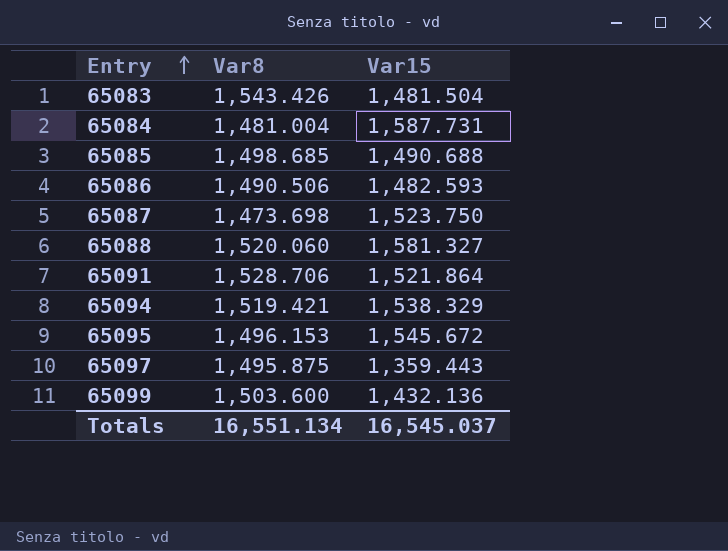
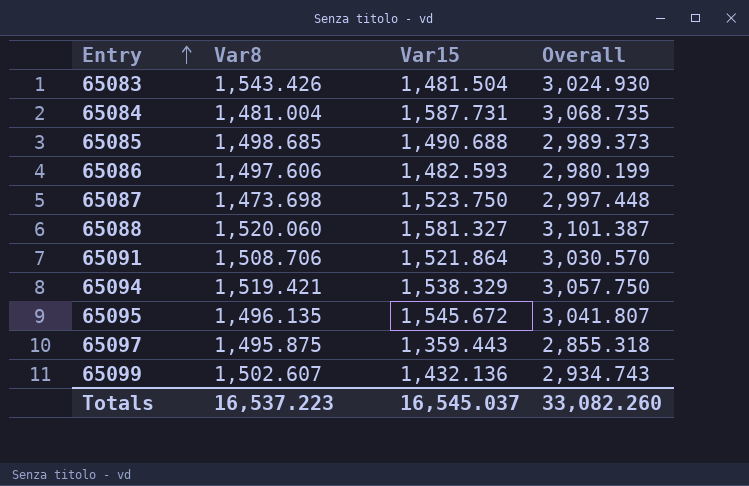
column Overall | formula: none -> [Var8] + [Var15]
65086 | Var8: 1,490.506 -> 1,497.606
65091 | Var8: 1,528.706 -> 1,508.706
65095 | Var8: 1,496.153 -> 1,496.135
65099 | Var8: 1,503.600 -> 1,502.607
Totals | Var8: 16,551.134 -> 16,537.223

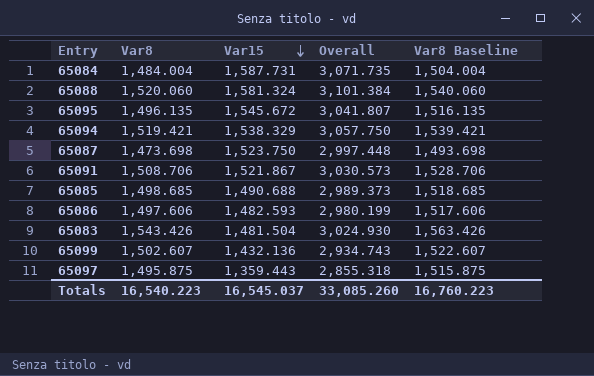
row order: Entry ascending -> Var15 descending
column Var8 Baseline | formula: none -> [Var8] + 20
65084 | Var8: 1,481.004 -> 1,484.004
65084 | Overall: 3,068.735 -> 3,071.735
65088 | Var15: 1,581.327 -> 1,581.324
65088 | Overall: 3,101.387 -> 3,101.384
65091 | Var15: 1,521.864 -> 1,521.867
65091 | Overall: 3,030.570 -> 3,030.573
Totals | Var8: 16,537.223 -> 16,540.223
Totals | Overall: 33,082.260 -> 33,085.260

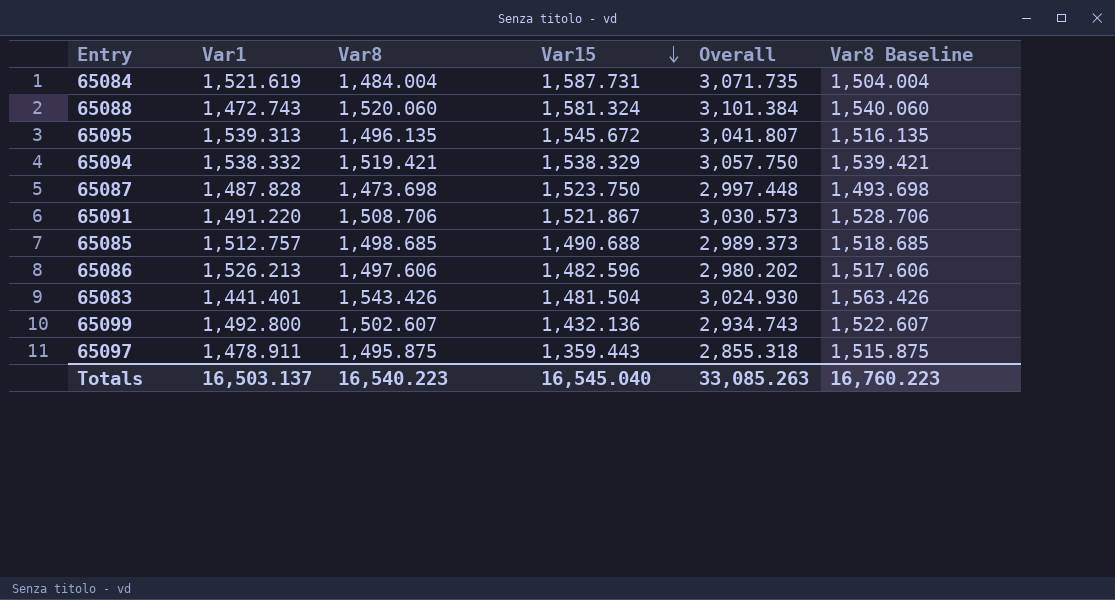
column Var1 | position: none -> 2
65086 | Var15: 1,482.593 -> 1,482.596
65086 | Overall: 2,980.199 -> 2,980.202
Totals | Var15: 16,545.037 -> 16,545.040
Totals | Overall: 33,085.260 -> 33,085.263

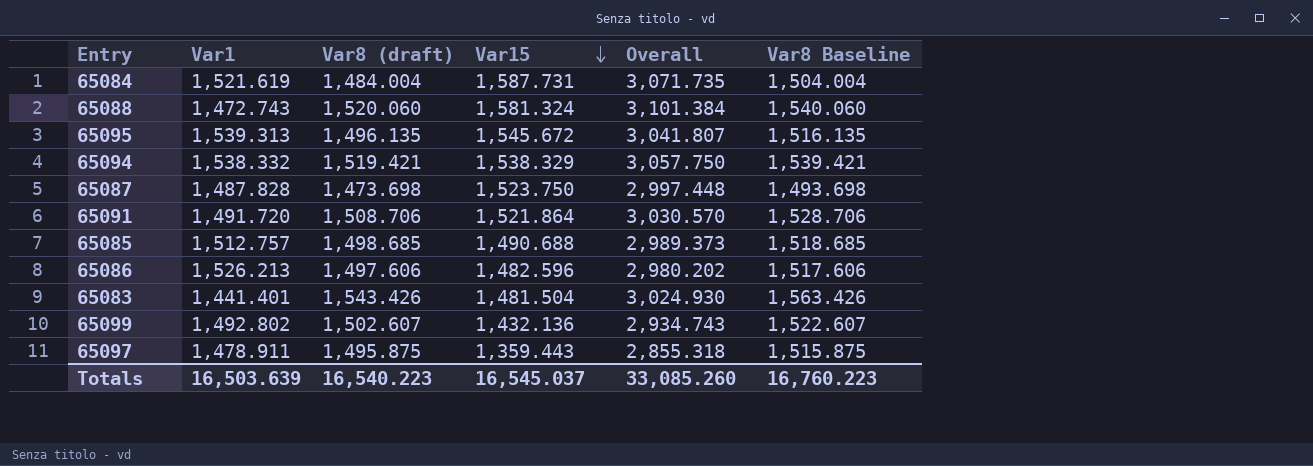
column name: Var8 -> Var8 (draft)
65091 | Var1: 1,491.220 -> 1,491.720
65091 | Var15: 1,521.867 -> 1,521.864
65091 | Overall: 3,030.573 -> 3,030.570
65099 | Var1: 1,492.800 -> 1,492.802
Totals | Var1: 16,503.137 -> 16,503.639
Totals | Var15: 16,545.040 -> 16,545.037
Totals | Overall: 33,085.263 -> 33,085.260

